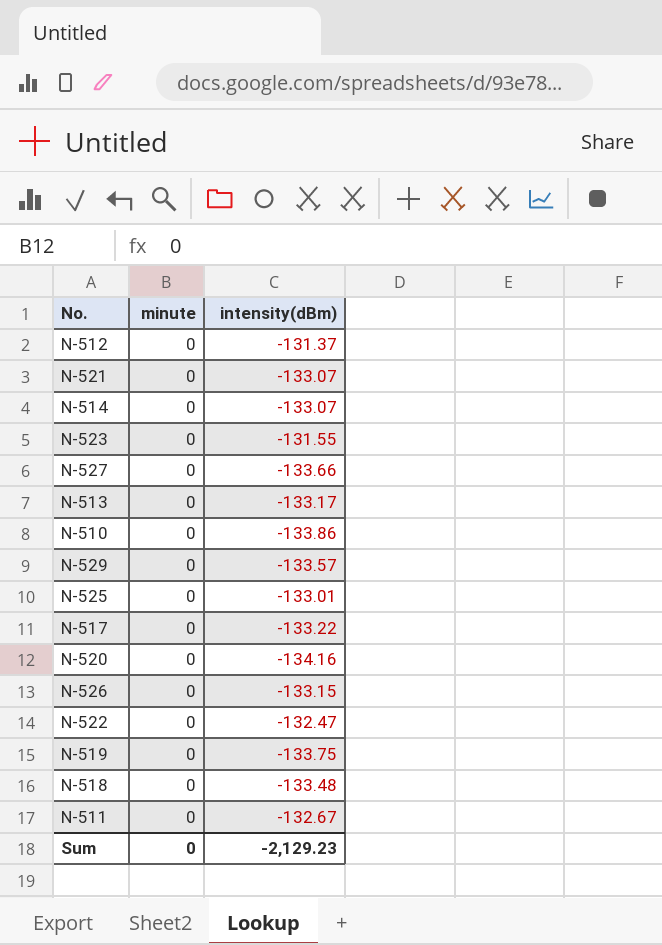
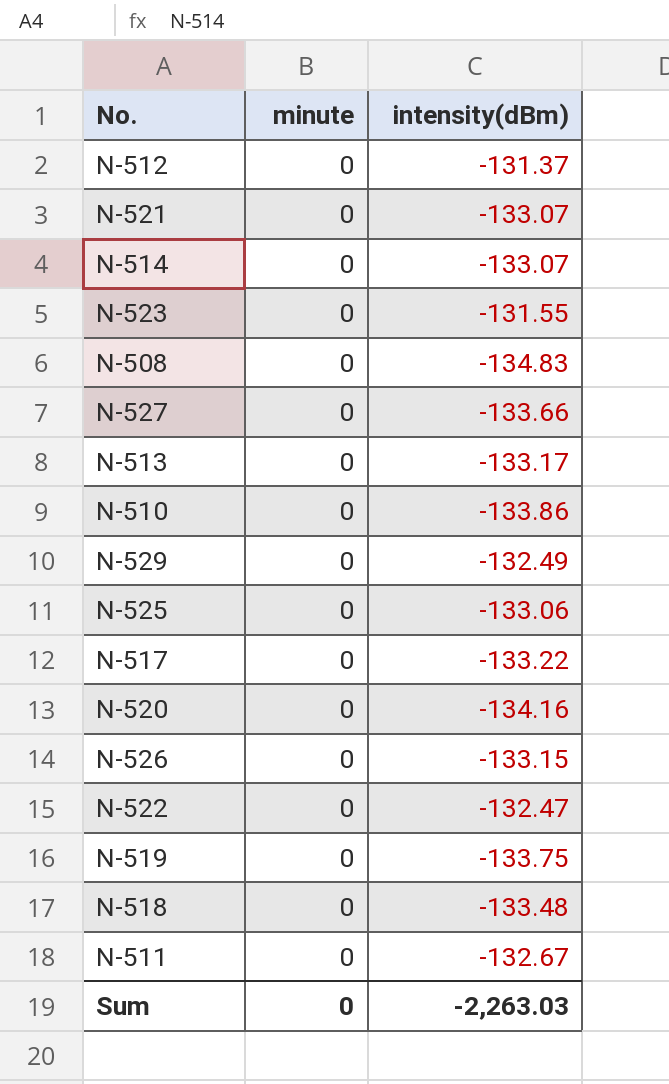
row N-508: none -> 0 | -134.83
N-529 | intensity(dBm): -133.57 -> -132.49
N-525 | intensity(dBm): -133.01 -> -133.06
Sum | intensity(dBm): -2,129.23 -> -2,263.03

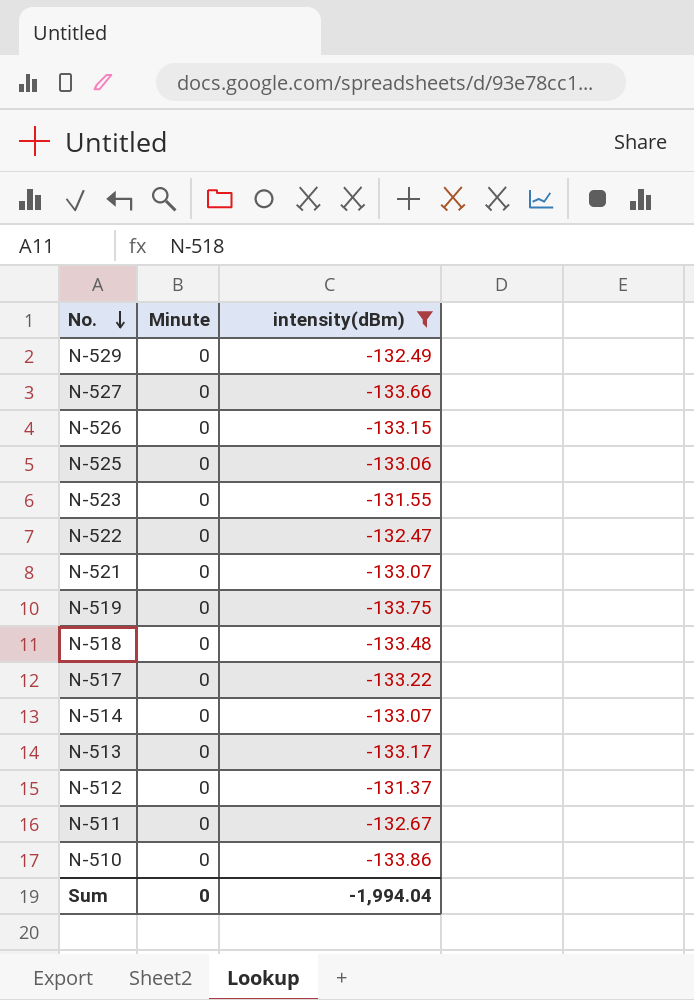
filter: none -> intensity(dBm) >= -133.86
row order: none -> No. descending
column name: minute -> Minute
Sum | intensity(dBm): -2,263.03 -> -1,994.04

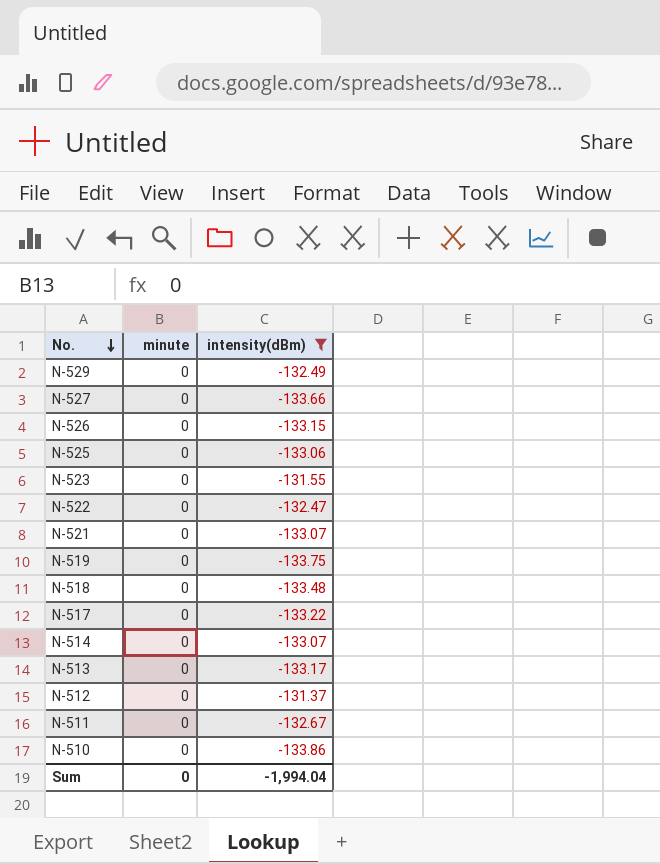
column name: Minute -> minute

